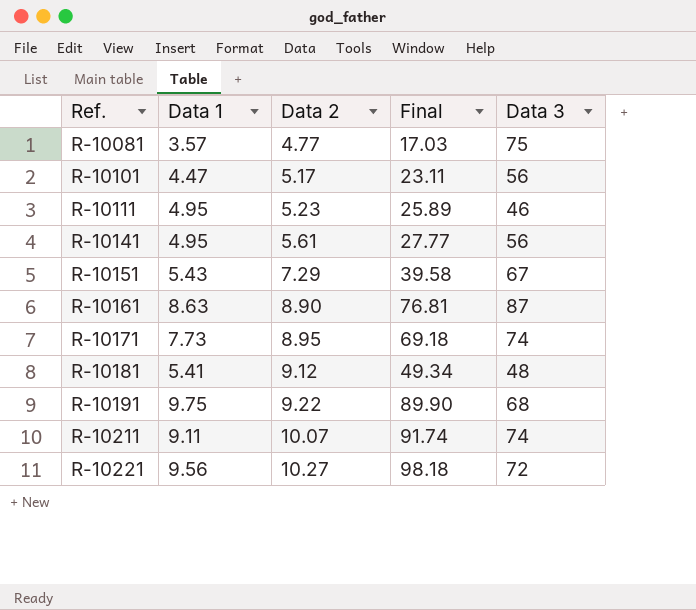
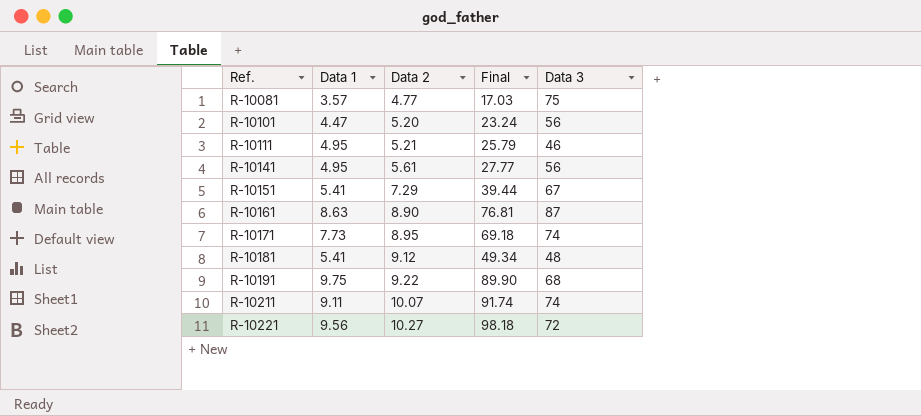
R-10101 | Data 2: 5.17 -> 5.20
R-10101 | Final: 23.11 -> 23.24
R-10111 | Data 2: 5.23 -> 5.21
R-10111 | Final: 25.89 -> 25.79
R-10151 | Data 1: 5.43 -> 5.41
R-10151 | Final: 39.58 -> 39.44

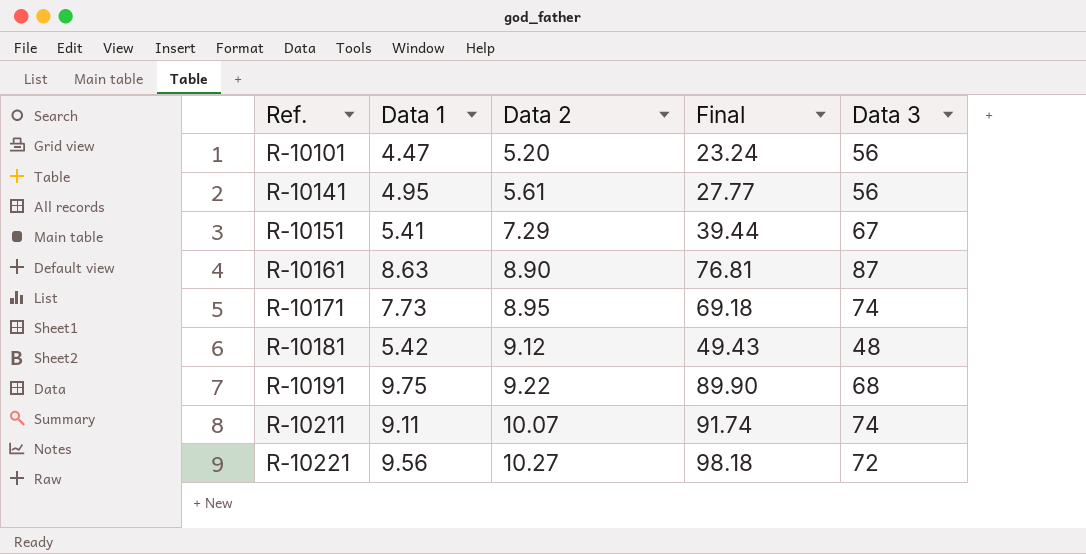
row R-10081: 3.57 | 4.77 | 17.03 | 75 -> none
row R-10111: 4.95 | 5.21 | 25.79 | 46 -> none
R-10181 | Data 1: 5.41 -> 5.42
R-10181 | Final: 49.34 -> 49.43

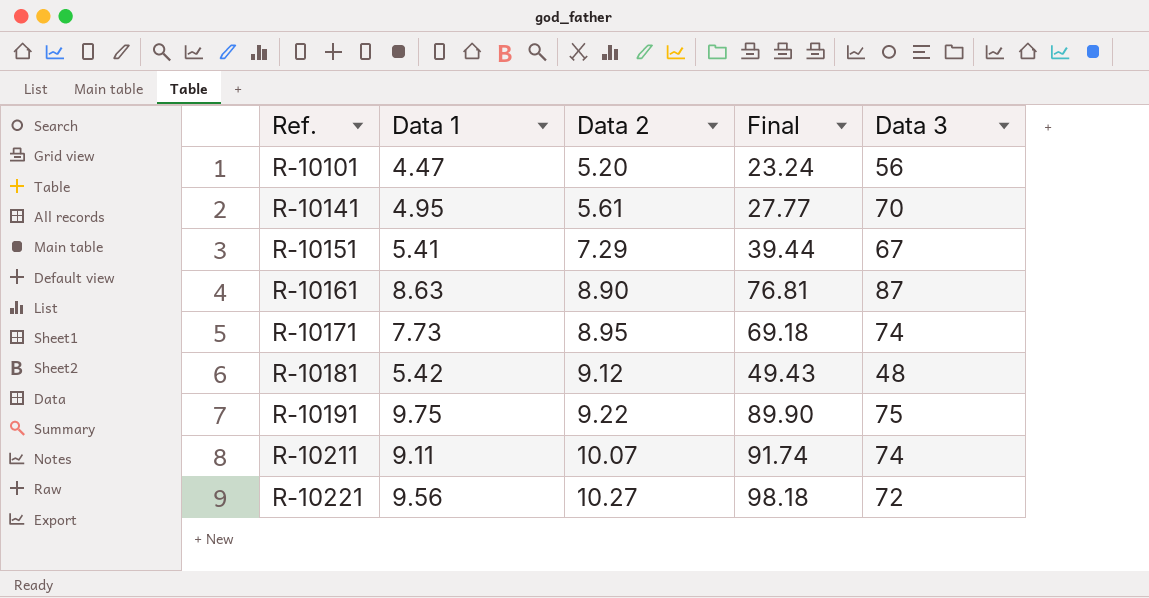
R-10141 | Data 3: 56 -> 70
R-10191 | Data 3: 68 -> 75

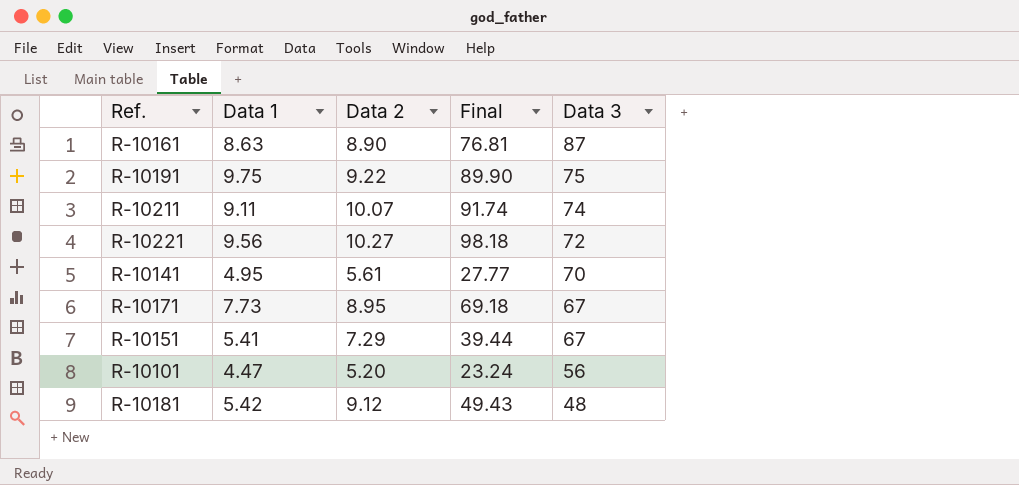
row order: Ref. ascending -> Data 3 descending
R-10171 | Data 3: 74 -> 67

